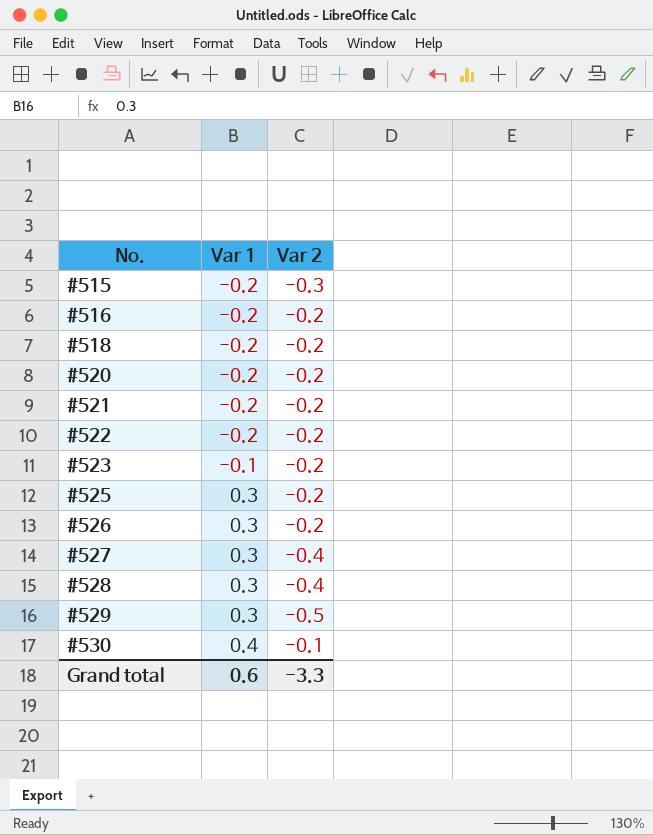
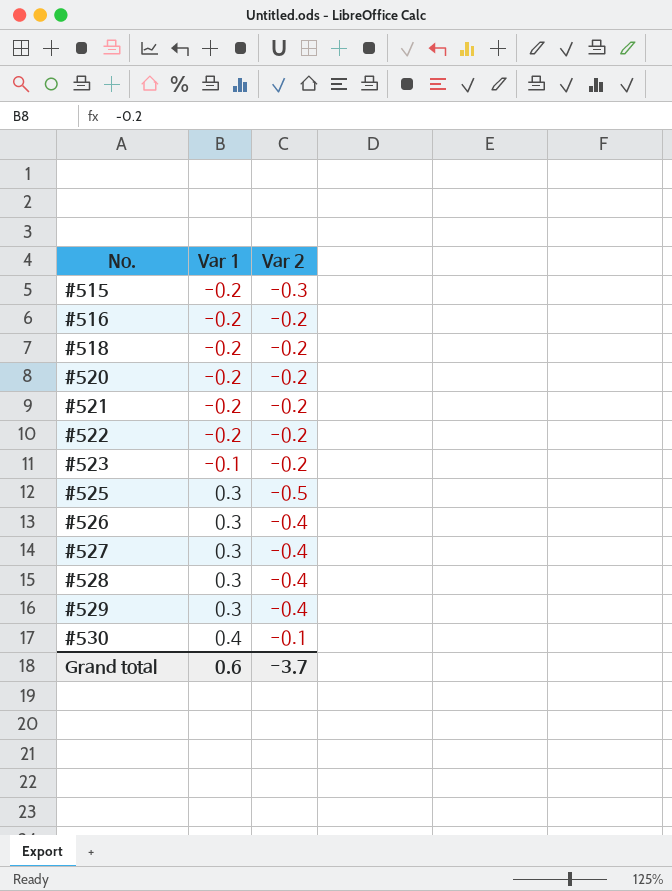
#525 | Var 2: -0.2 -> -0.5
#526 | Var 2: -0.2 -> -0.4
#529 | Var 2: -0.5 -> -0.4
Grand total | Var 2: -3.3 -> -3.7

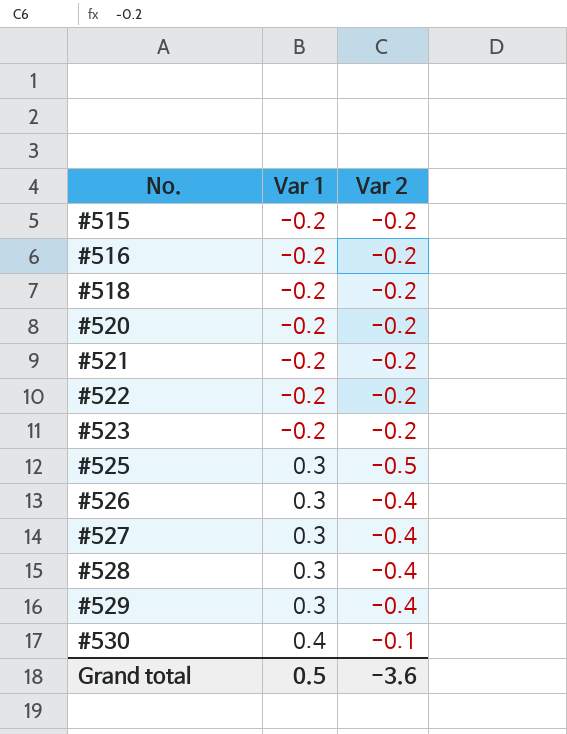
#515 | Var 2: -0.3 -> -0.2
#523 | Var 1: -0.1 -> -0.2
Grand total | Var 1: 0.6 -> 0.5
Grand total | Var 2: -3.7 -> -3.6

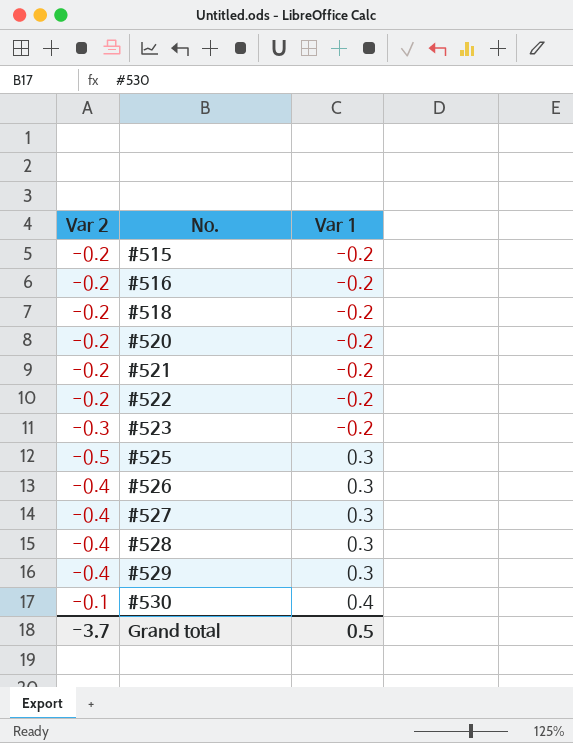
column Var 2 | position: 3 -> 1
#523 | Var 2: -0.2 -> -0.3
Grand total | Var 2: -3.6 -> -3.7

